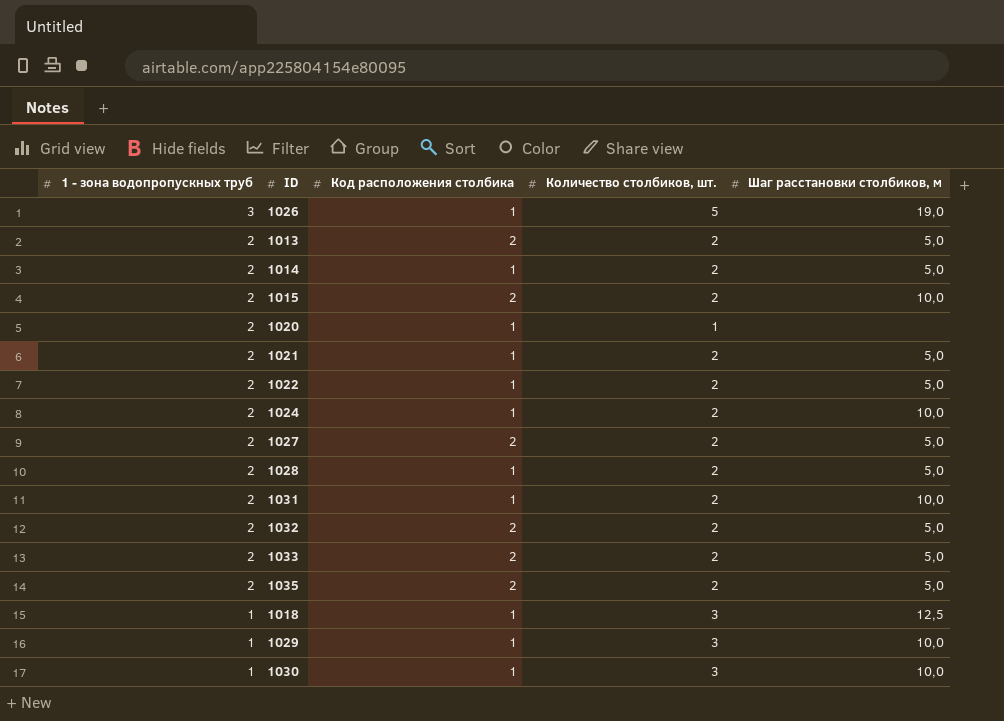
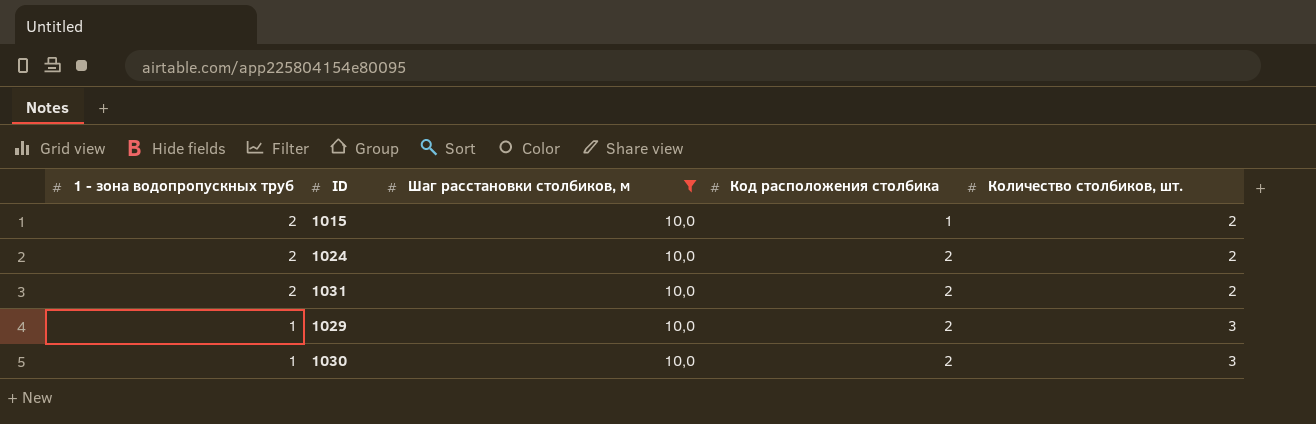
filter: none -> Шаг расстановки столбиков, м = 10,0
column Шаг расстановки столбиков, м | position: 5 -> 3
1015 | Код расположения столбика: 2 -> 1
1024 | Код расположения столбика: 1 -> 2
1031 | Код расположения столбика: 1 -> 2
1029 | Код расположения столбика: 1 -> 2
1030 | Код расположения столбика: 1 -> 2

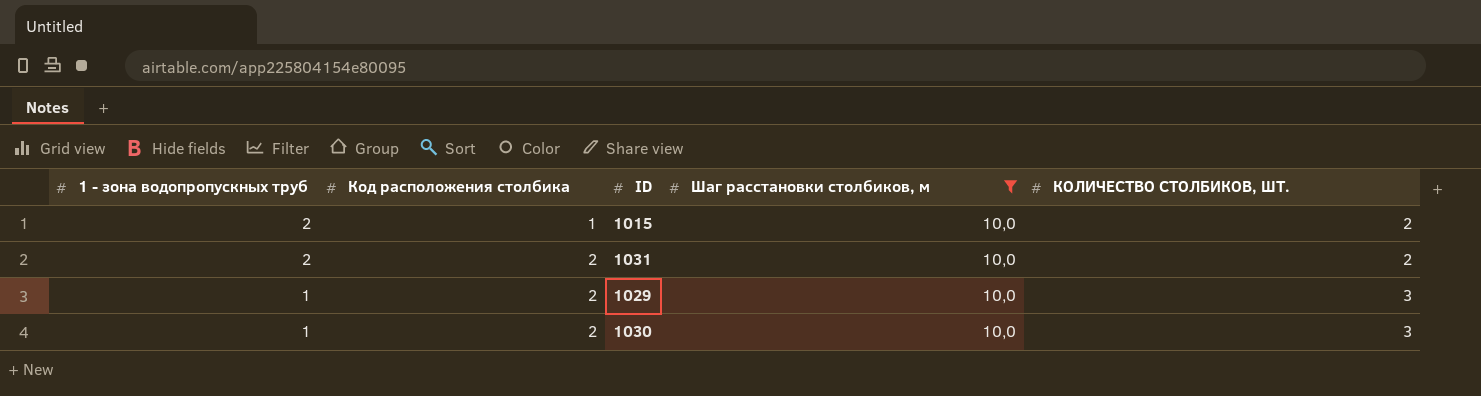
column Код расположения столбика | position: 4 -> 2
column name: Количество столбиков, шт. -> КОЛИЧЕСТВО СТОЛБИКОВ, ШТ.
row 1024: 2 | 10,0 | 2 | 2 -> none

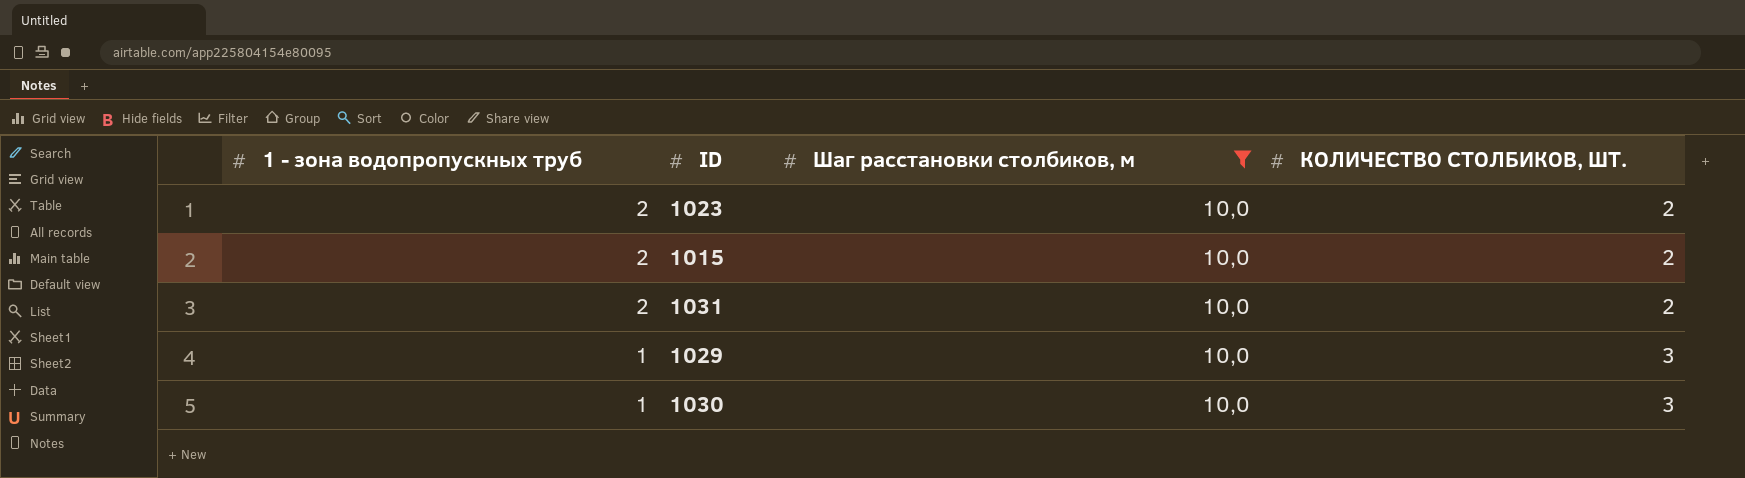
column Код расположения столбика | position: 2 -> none
row 1023: none -> 2 | 10,0 | 2

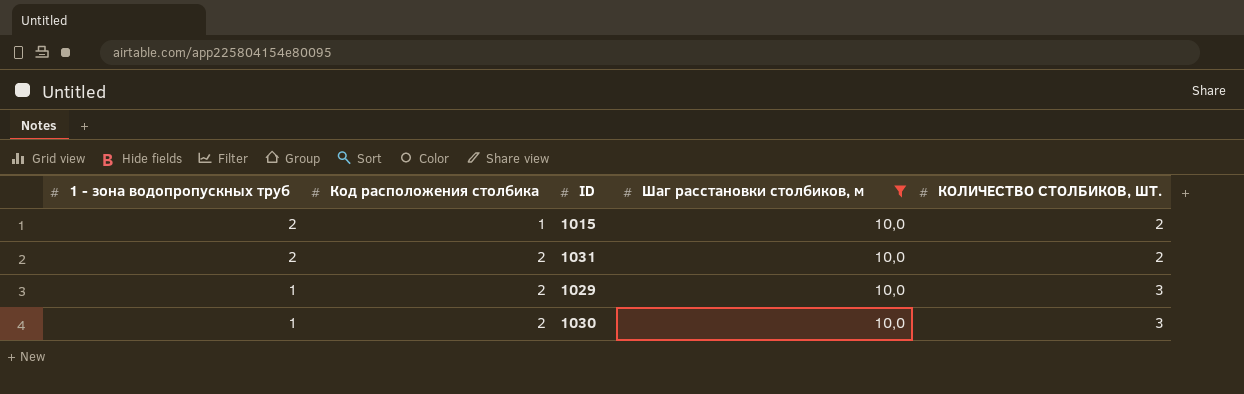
column Код расположения столбика | position: none -> 2
row 1023: 2 | 10,0 | 2 -> none

